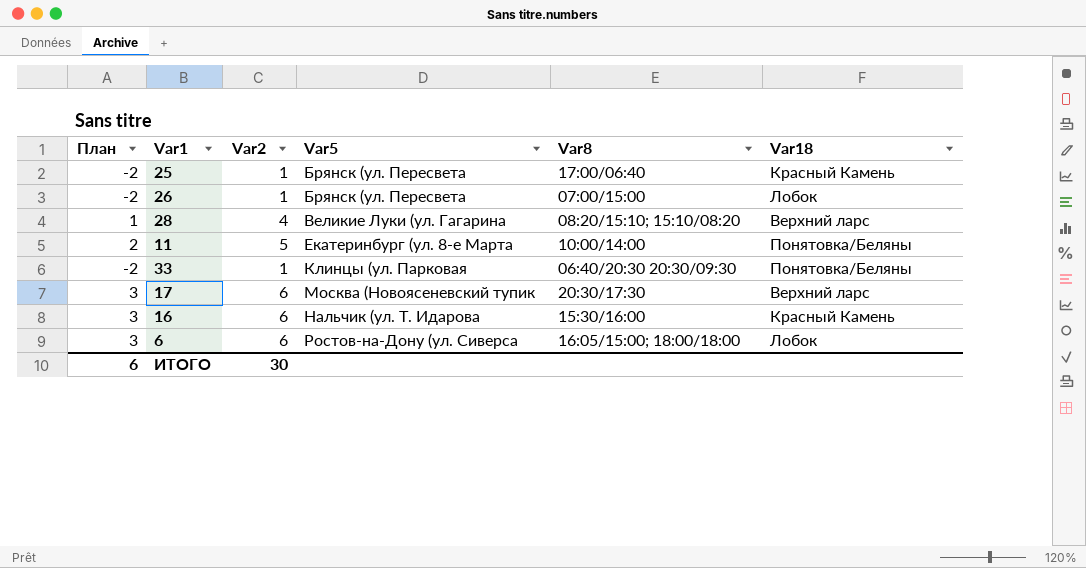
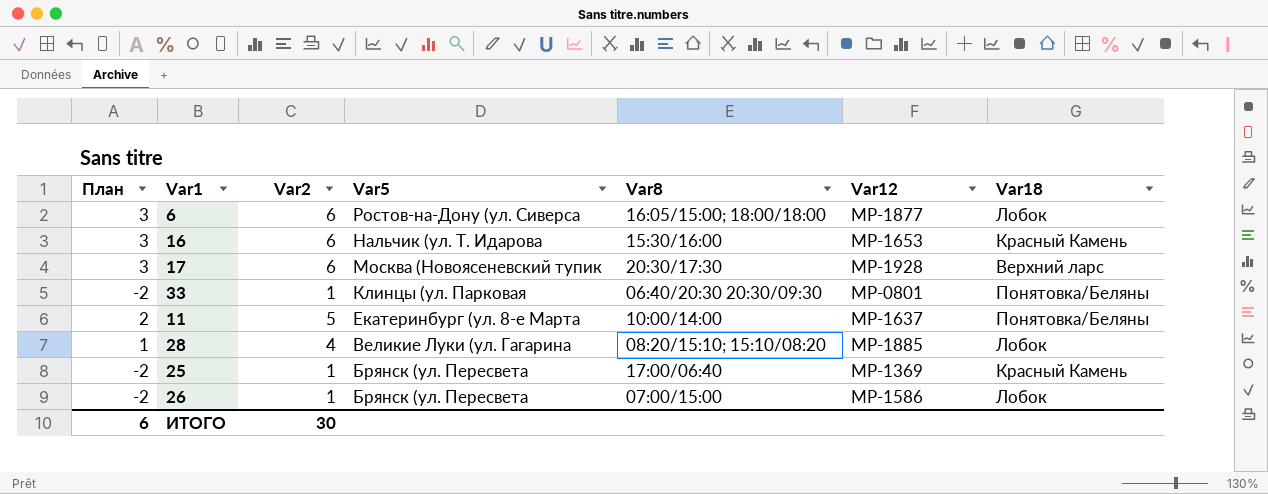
row order: Var5 ascending -> Var5 descending
column Var12 | position: none -> 6
28 | Var18: Верхний ларс -> Лобок

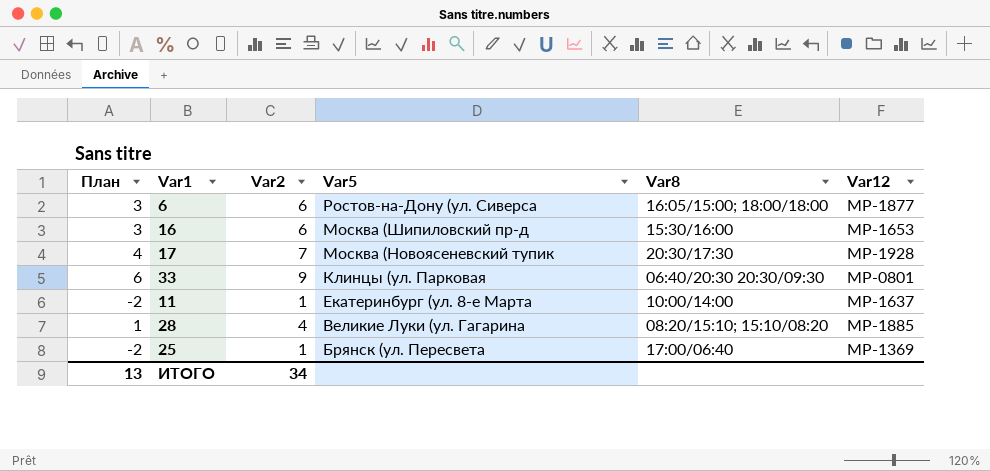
column Var18 | position: 7 -> none
row 26: -2 | 1 | Брянск (ул. Пересвета | 07:00/15:00 | МР-1586 | Лобок -> none
16 | Var5: Нальчик (ул. Т. Идарова -> Москва (Шипиловский пр-д
17 | План: 3 -> 4
17 | Var2: 6 -> 7
33 | План: -2 -> 6
33 | Var2: 1 -> 9
11 | План: 2 -> -2
11 | Var2: 5 -> 1
ИТОГО | План: 6 -> 13
ИТОГО | Var2: 30 -> 34

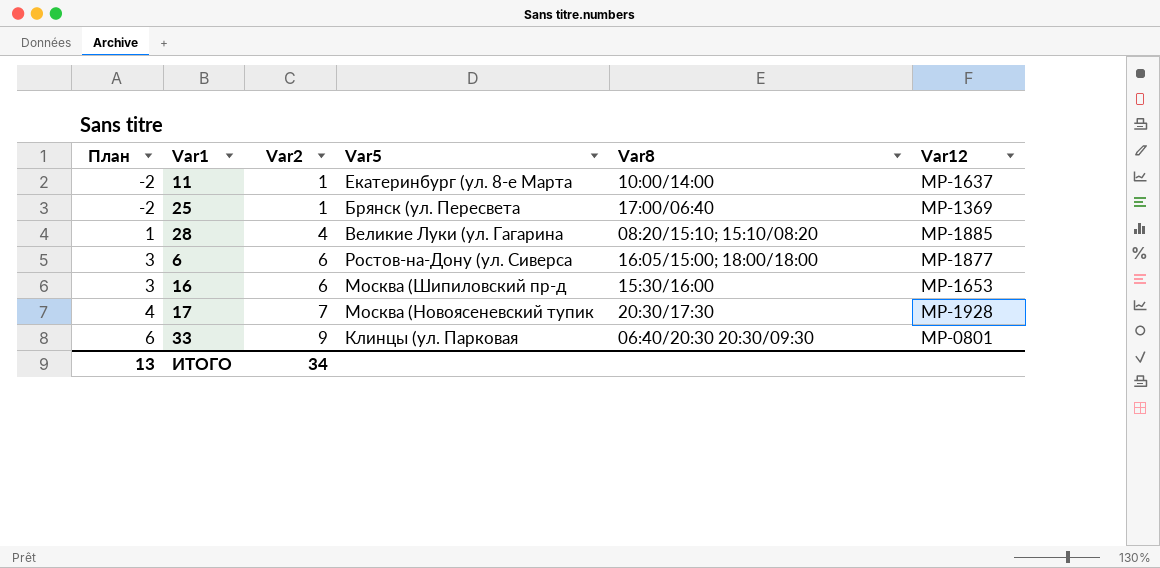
row order: Var5 descending -> План ascending

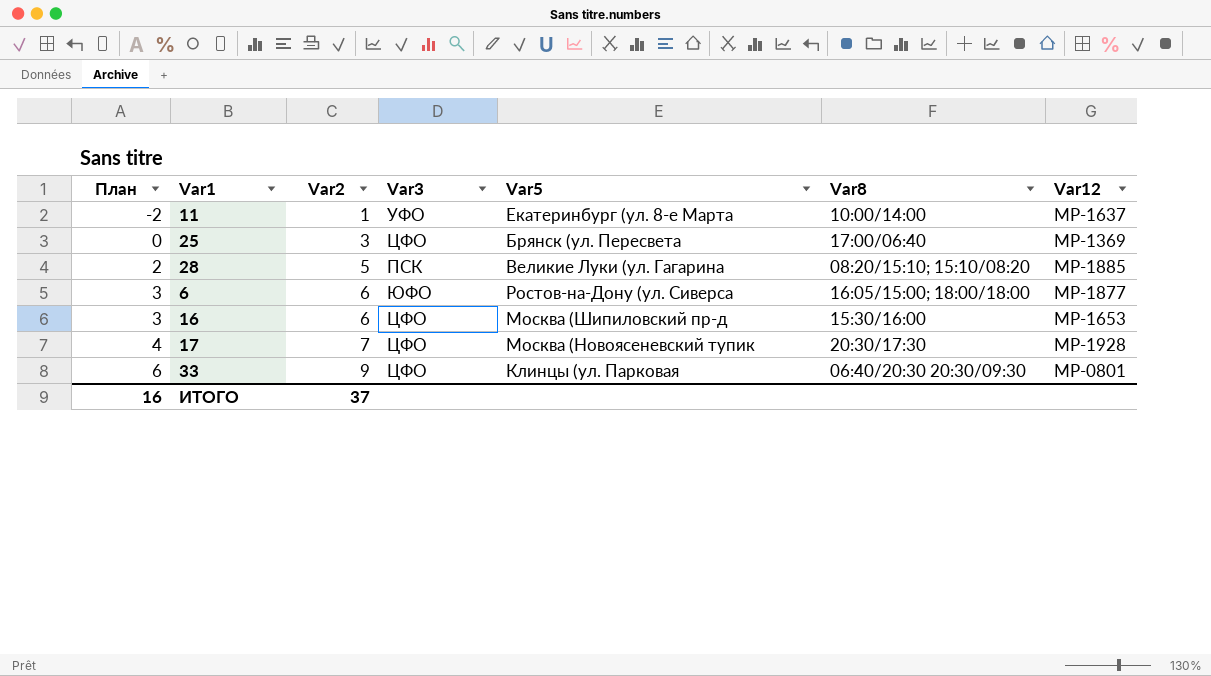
column Var3 | position: none -> 4
25 | План: -2 -> 0
25 | Var2: 1 -> 3
28 | План: 1 -> 2
28 | Var2: 4 -> 5
ИТОГО | План: 13 -> 16
ИТОГО | Var2: 34 -> 37

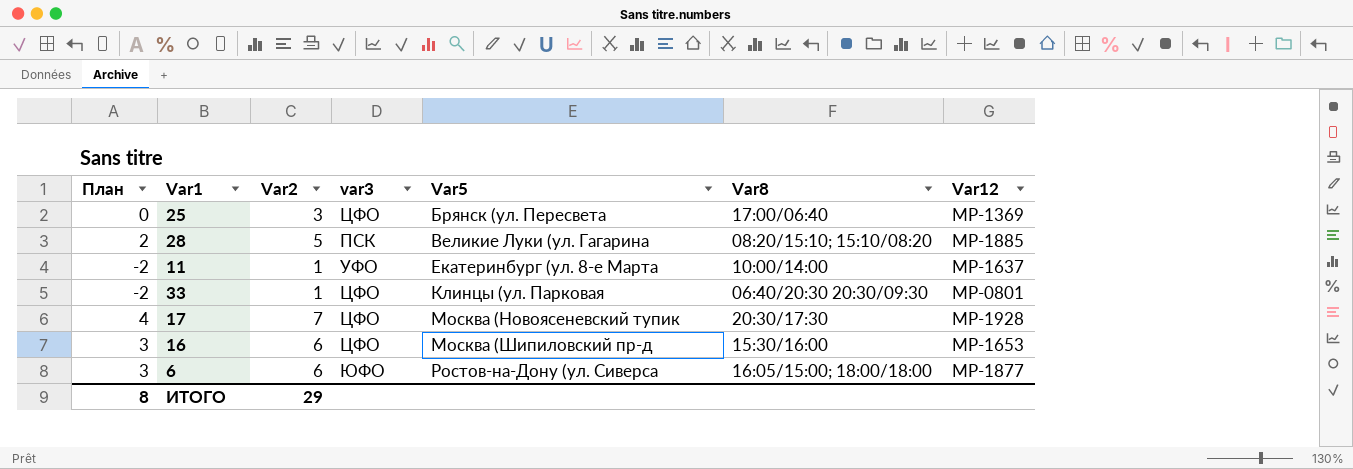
row order: План ascending -> Var5 ascending
column name: Var3 -> var3
33 | План: 6 -> -2
33 | Var2: 9 -> 1
ИТОГО | План: 16 -> 8
ИТОГО | Var2: 37 -> 29

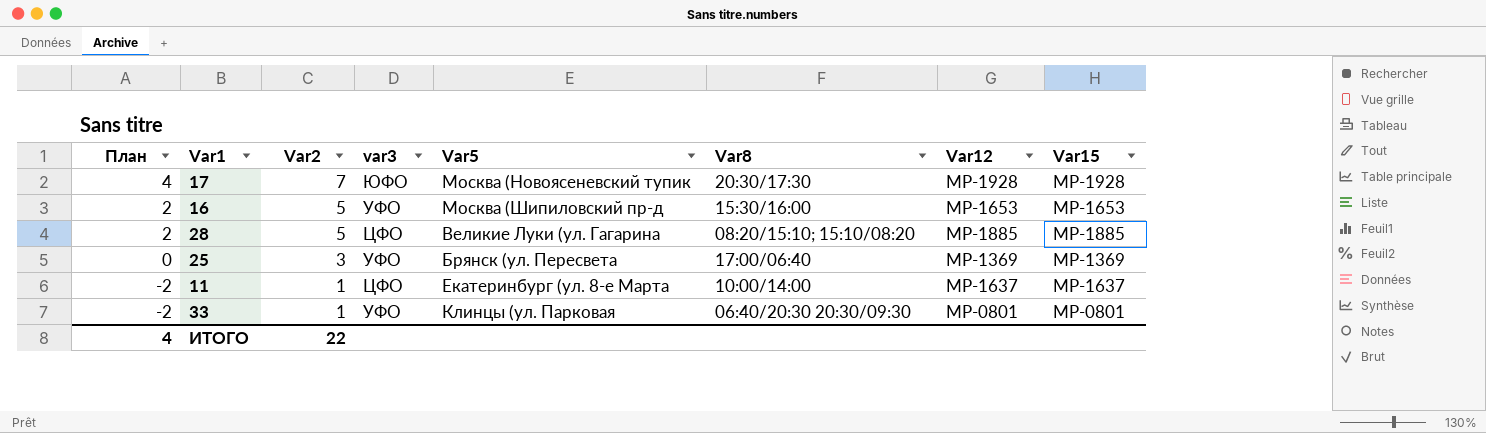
row order: Var5 ascending -> План descending
column Var15 | position: none -> 8
row 6: 3 | 6 | ЮФО | Ростов-на-Дону (ул. Сиверса | 16:05/15:00; 18:00/18:00 | МР-1877 -> none
17 | var3: ЦФО -> ЮФО
16 | План: 3 -> 2
16 | Var2: 6 -> 5
16 | var3: ЦФО -> УФО
28 | var3: ПСК -> ЦФО
25 | var3: ЦФО -> УФО
11 | var3: УФО -> ЦФО
33 | var3: ЦФО -> УФО
ИТОГО | План: 8 -> 4
ИТОГО | Var2: 29 -> 22

